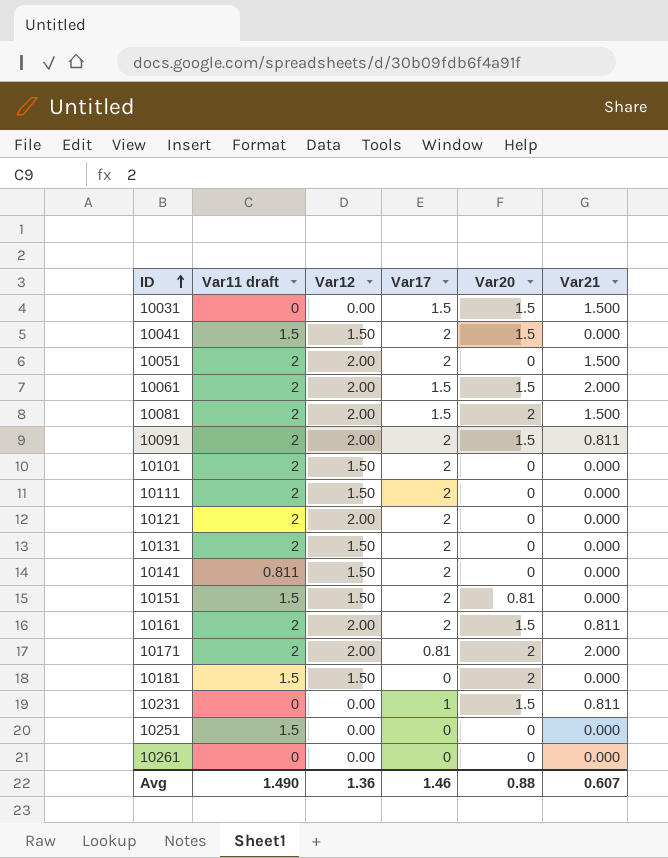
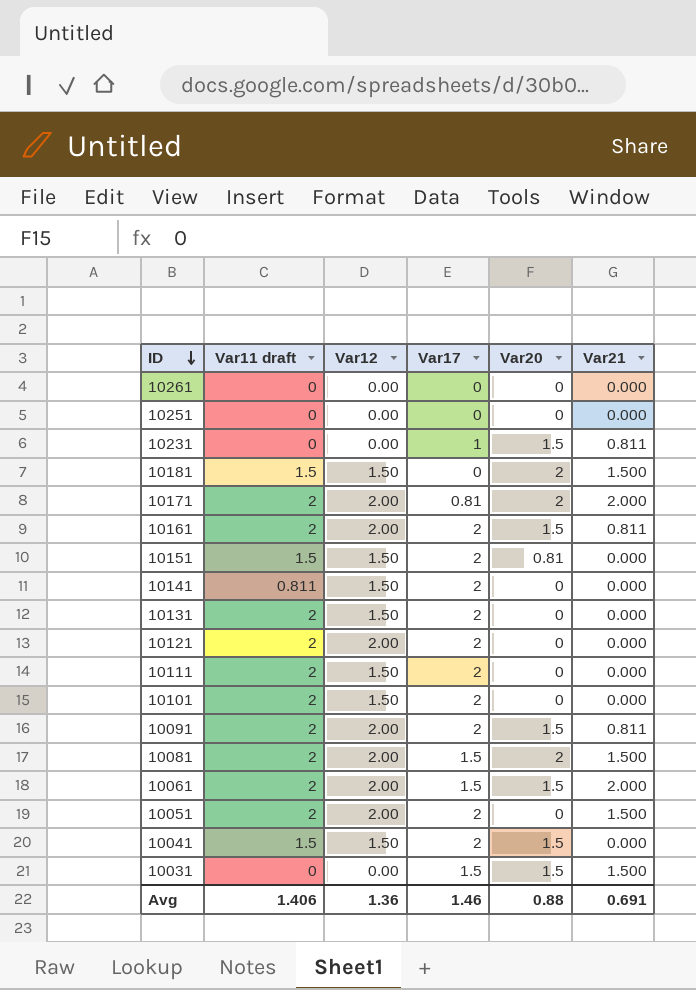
row order: ID ascending -> ID descending
10251 | Var11 draft: 1.5 -> 0
10181 | Var21: 0.000 -> 1.500
Avg | Var11 draft: 1.490 -> 1.406
Avg | Var21: 0.607 -> 0.691

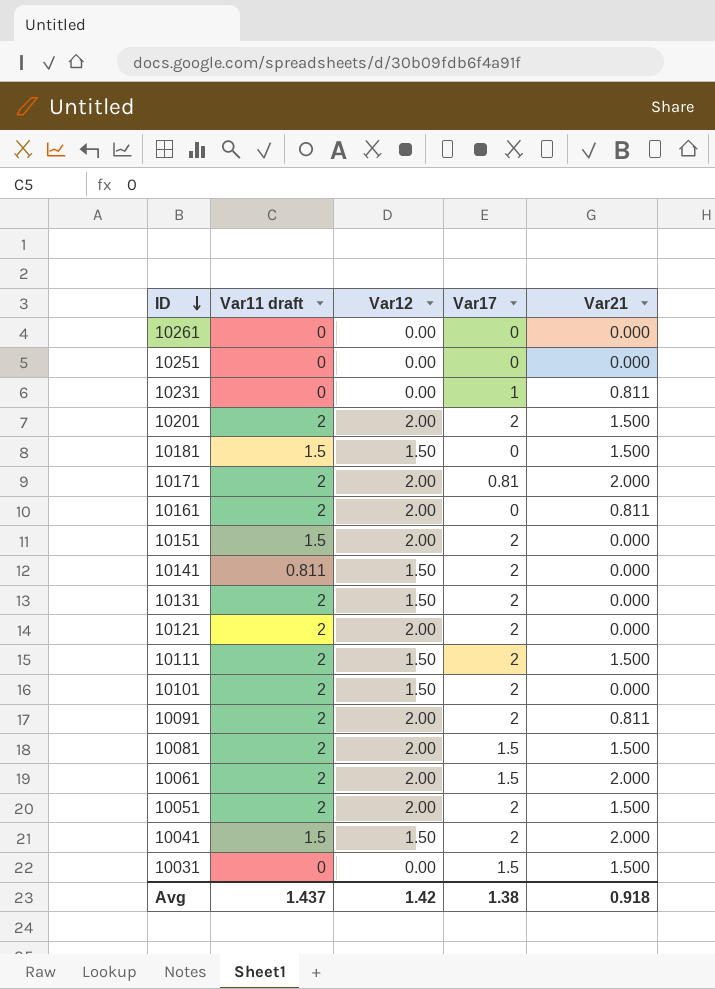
column Var20 | position: 5 -> none
row 10201: none -> 2 | 2.00 | 2 | 1.500
10161 | Var17: 2 -> 0
10151 | Var12: 1.50 -> 2.00
10111 | Var21: 0.000 -> 1.500
10041 | Var21: 0.000 -> 2.000
Avg | Var11 draft: 1.406 -> 1.437
Avg | Var12: 1.36 -> 1.42
Avg | Var17: 1.46 -> 1.38
Avg | Var21: 0.691 -> 0.918

